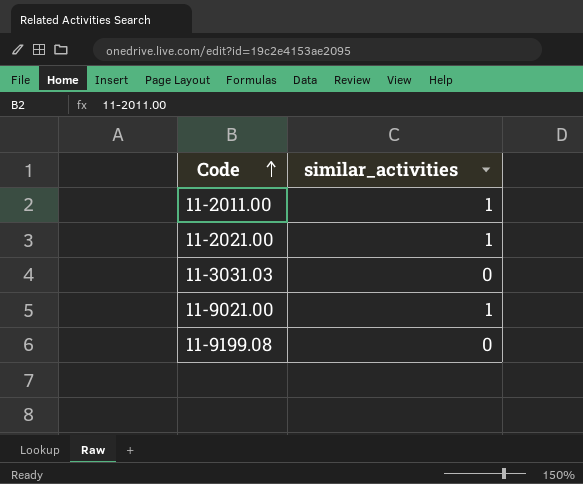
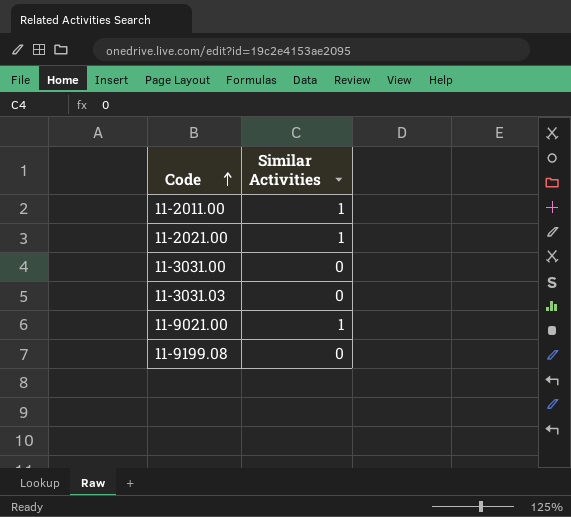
column name: similar_activities -> Similar Activities
row 11-3031.00: none -> 0

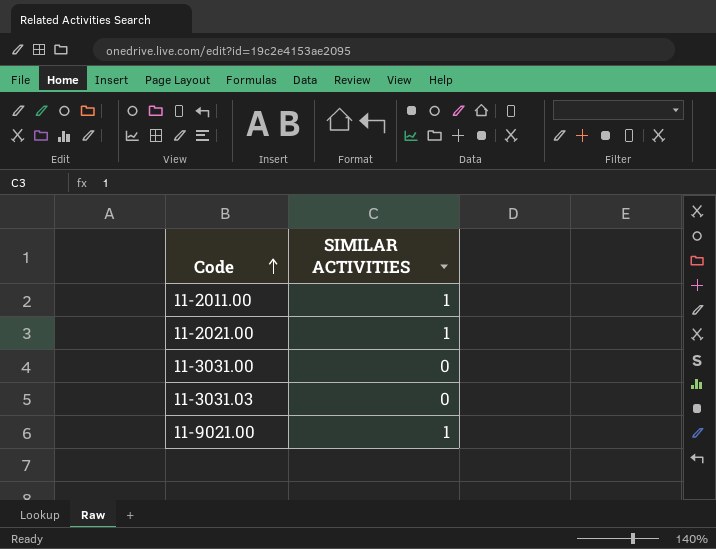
column name: Similar Activities -> SIMILAR ACTIVITIES
row 11-9199.08: 0 -> none

